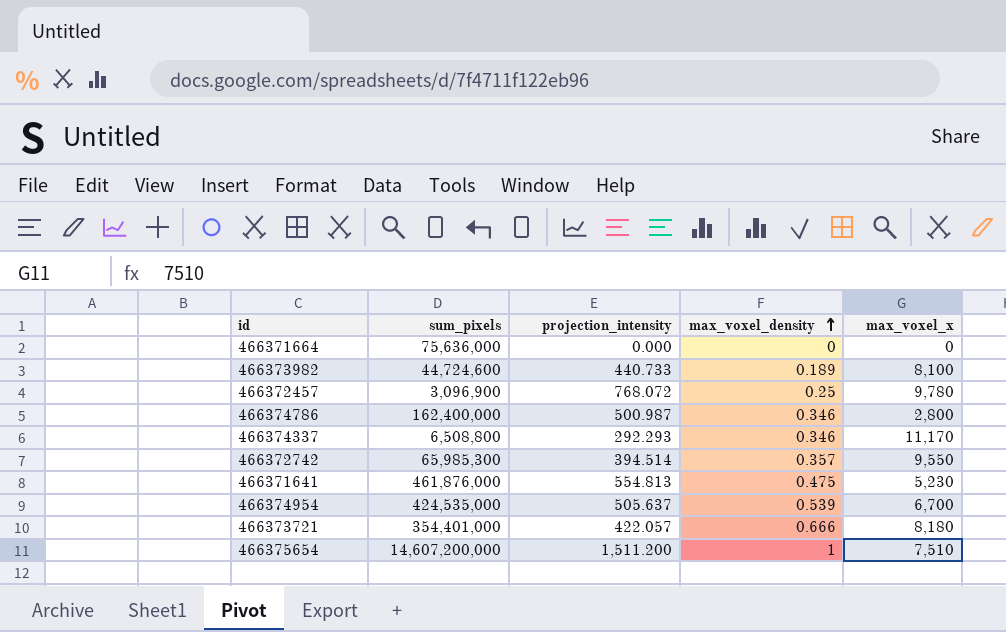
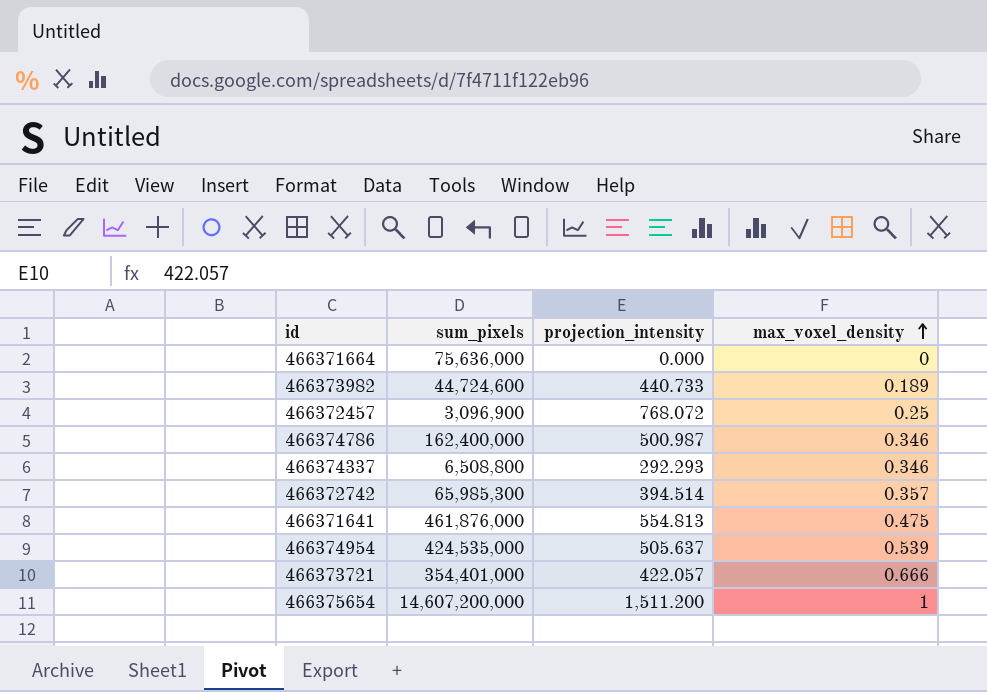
column max_voxel_x | position: 5 -> none

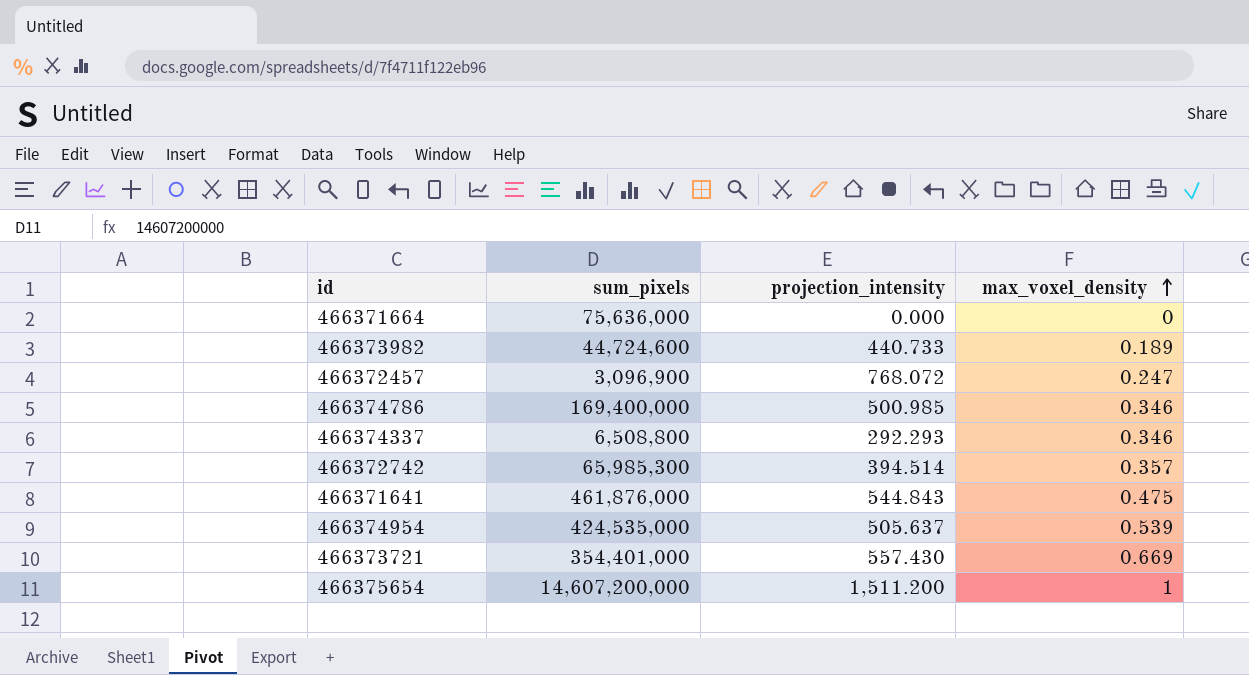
466372457 | max_voxel_density: 0.25 -> 0.247
466374786 | sum_pixels: 162,400,000 -> 169,400,000
466374786 | projection_intensity: 500.987 -> 500.985
466371641 | projection_intensity: 554.813 -> 544.843
466373721 | projection_intensity: 422.057 -> 557.430
466373721 | max_voxel_density: 0.666 -> 0.669

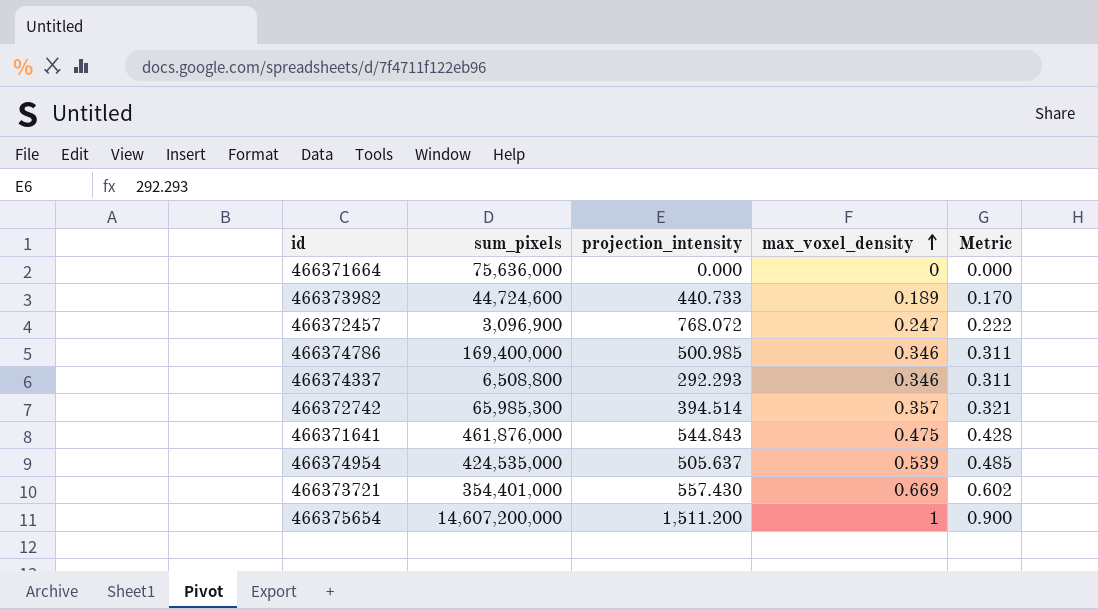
column Metric | formula: none -> [max_voxel_density] * 0.9

